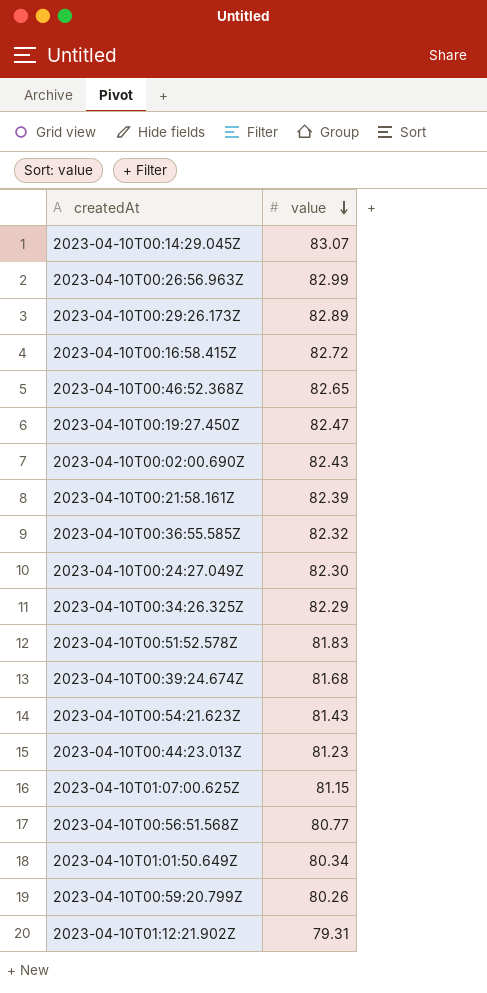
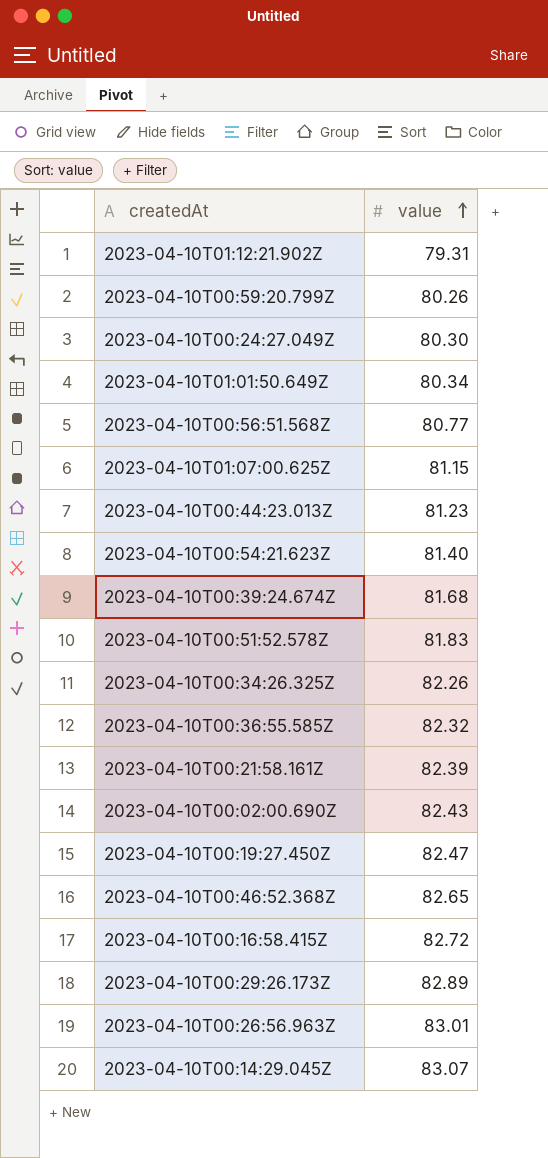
row order: value descending -> value ascending
2023-04-10T00:24:27.049Z | value: 82.30 -> 80.30
2023-04-10T00:54:21.623Z | value: 81.43 -> 81.40
2023-04-10T00:34:26.325Z | value: 82.29 -> 82.26
2023-04-10T00:26:56.963Z | value: 82.99 -> 83.01

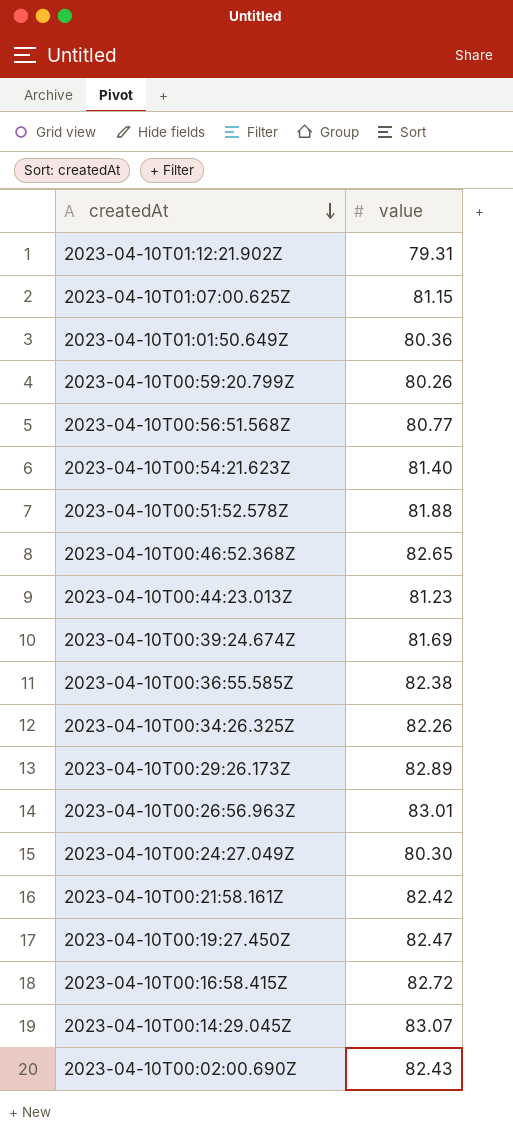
row order: value ascending -> createdAt descending
2023-04-10T01:01:50.649Z | value: 80.34 -> 80.36
2023-04-10T00:51:52.578Z | value: 81.83 -> 81.88
2023-04-10T00:39:24.674Z | value: 81.68 -> 81.69
2023-04-10T00:36:55.585Z | value: 82.32 -> 82.38
2023-04-10T00:21:58.161Z | value: 82.39 -> 82.42

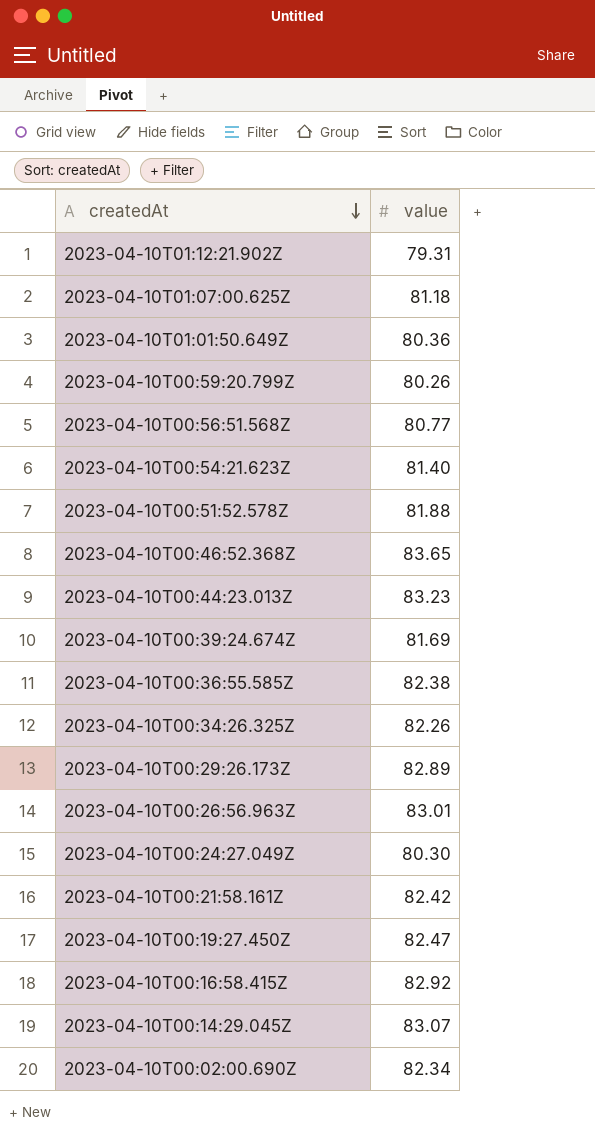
2023-04-10T01:07:00.625Z | value: 81.15 -> 81.18
2023-04-10T00:46:52.368Z | value: 82.65 -> 83.65
2023-04-10T00:44:23.013Z | value: 81.23 -> 83.23
2023-04-10T00:16:58.415Z | value: 82.72 -> 82.92
2023-04-10T00:02:00.690Z | value: 82.43 -> 82.34

